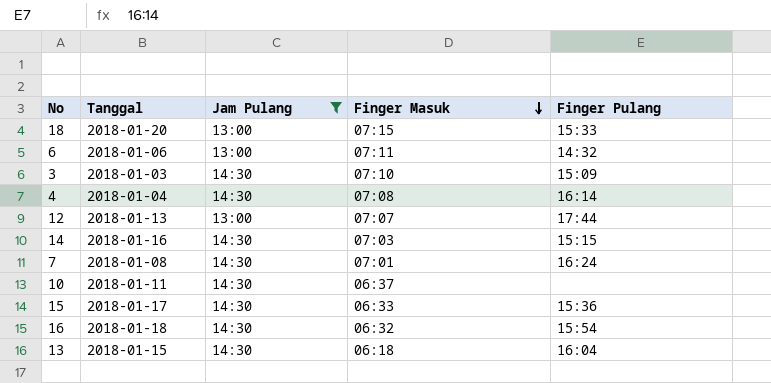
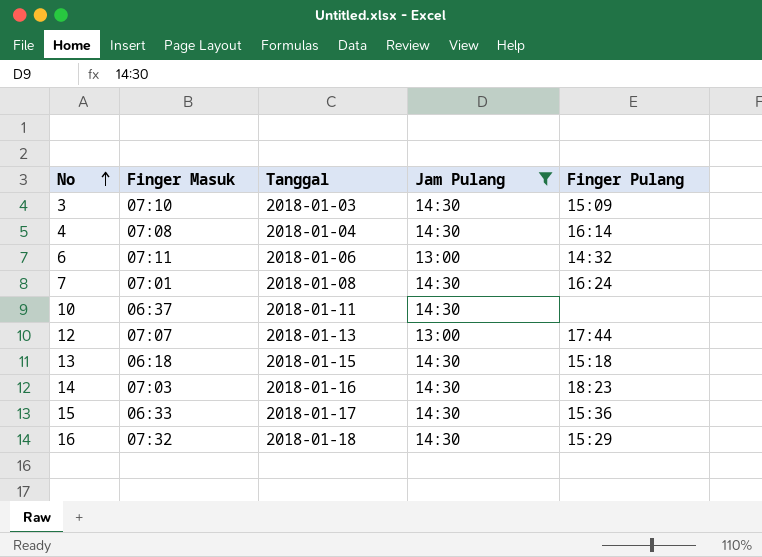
row order: Finger Masuk descending -> No ascending
column Finger Masuk | position: 4 -> 2
row 18: 2018-01-20 | 13:00 | 07:15 | 15:33 -> none
13 | Finger Pulang: 16:04 -> 15:18
14 | Finger Pulang: 15:15 -> 18:23
16 | Finger Masuk: 06:32 -> 07:32
16 | Finger Pulang: 15:54 -> 15:29

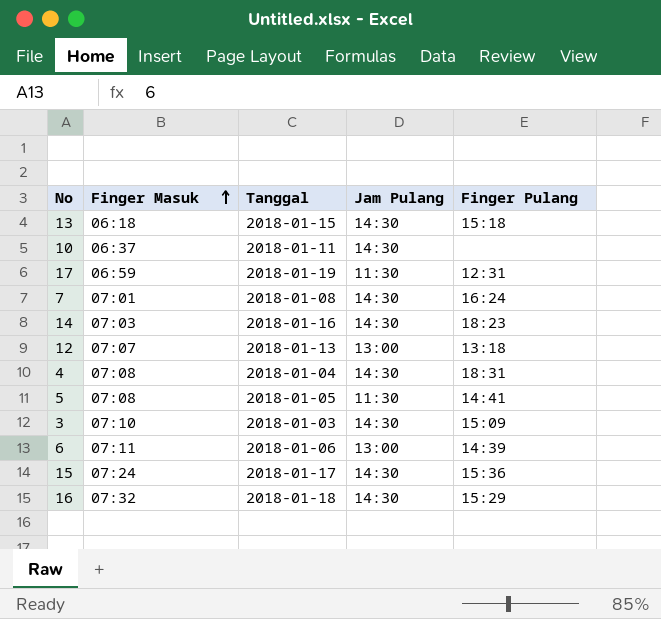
filter: Jam Pulang != 11:30 -> none
row order: No ascending -> Finger Masuk ascending
12 | Finger Pulang: 17:44 -> 13:18
4 | Finger Pulang: 16:14 -> 18:31
6 | Finger Pulang: 14:32 -> 14:39
15 | Finger Masuk: 06:33 -> 07:24

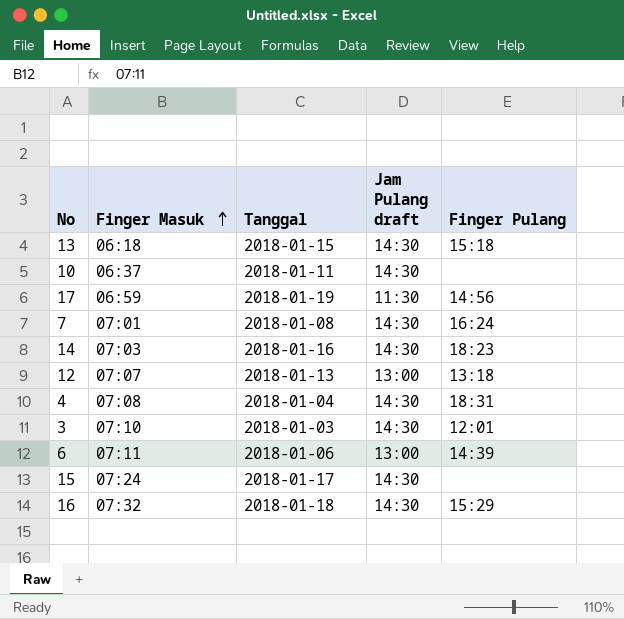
column name: Jam Pulang -> Jam Pulang draft
row 5: 07:08 | 2018-01-05 | 11:30 | 14:41 -> none
17 | Finger Pulang: 12:31 -> 14:56
3 | Finger Pulang: 15:09 -> 12:01
15 | Finger Pulang: 15:36 -> none

